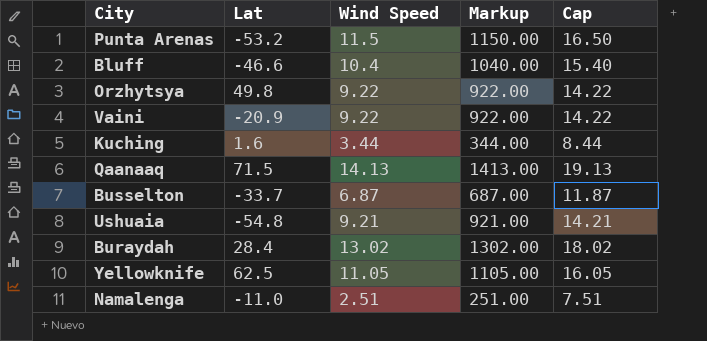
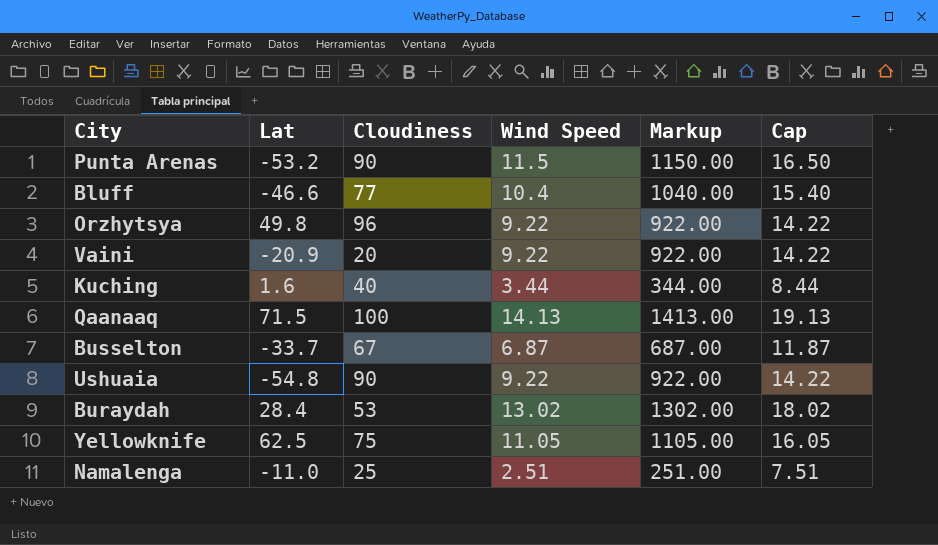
column Cloudiness | position: none -> 3
Ushuaia | Wind Speed: 9.21 -> 9.22
Ushuaia | Markup: 921.00 -> 922.00
Ushuaia | Cap: 14.21 -> 14.22

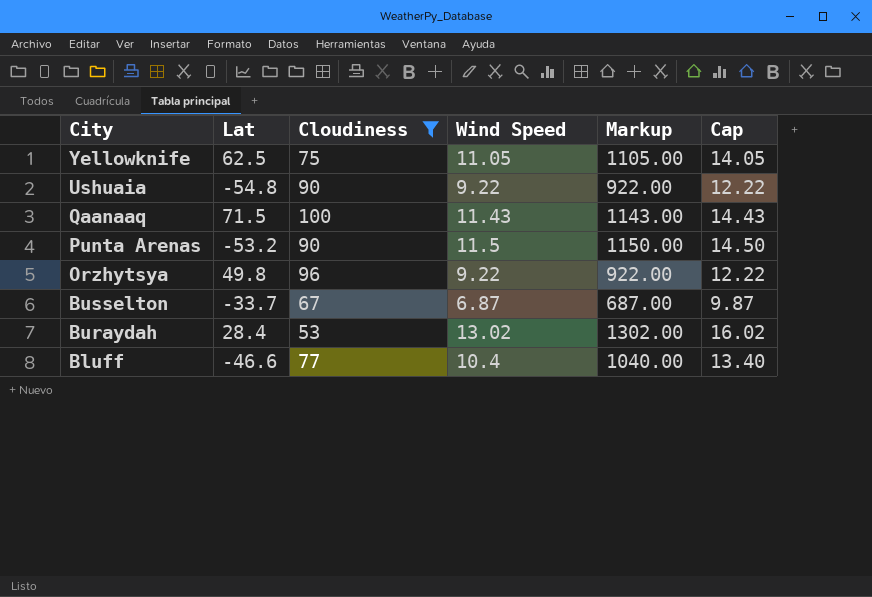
filter: none -> Cloudiness >= 53
row order: none -> City descending
column Cap | formula: [Wind Speed] + 5 -> [Wind Speed] + 3
Qaanaaq | Wind Speed: 14.13 -> 11.43
Qaanaaq | Markup: 1413.00 -> 1143.00

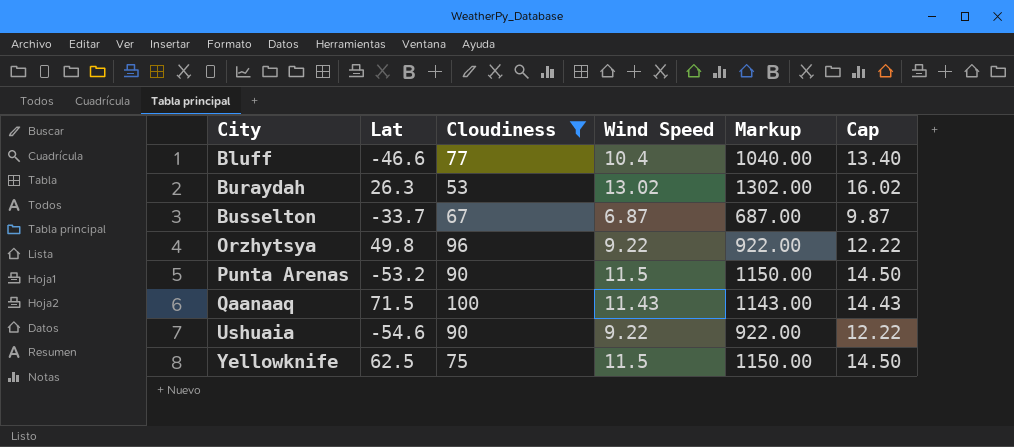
row order: City descending -> City ascending
Buraydah | Lat: 28.4 -> 26.3
Ushuaia | Lat: -54.8 -> -54.6
Yellowknife | Wind Speed: 11.05 -> 11.5
Yellowknife | Markup: 1105.00 -> 1150.00
Yellowknife | Cap: 14.05 -> 14.50

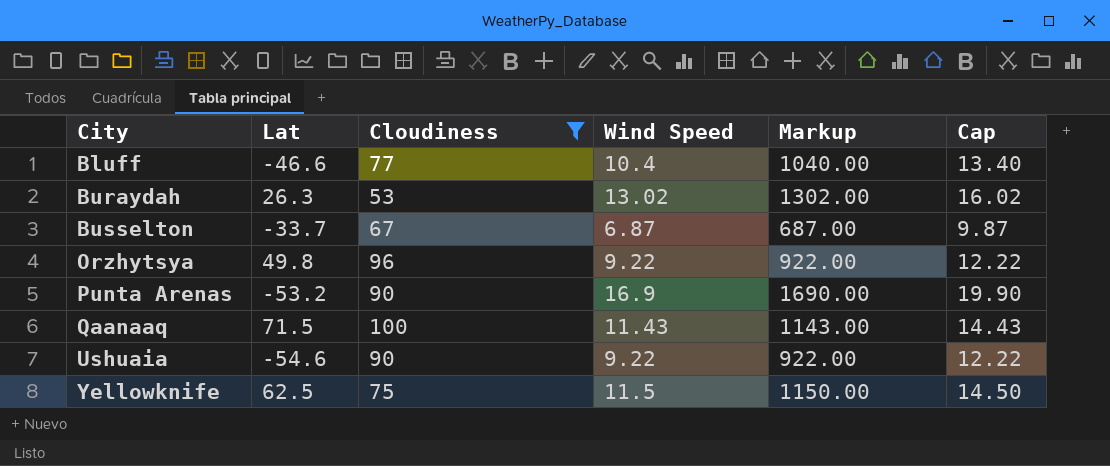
Punta Arenas | Wind Speed: 11.5 -> 16.9
Punta Arenas | Markup: 1150.00 -> 1690.00
Punta Arenas | Cap: 14.50 -> 19.90

